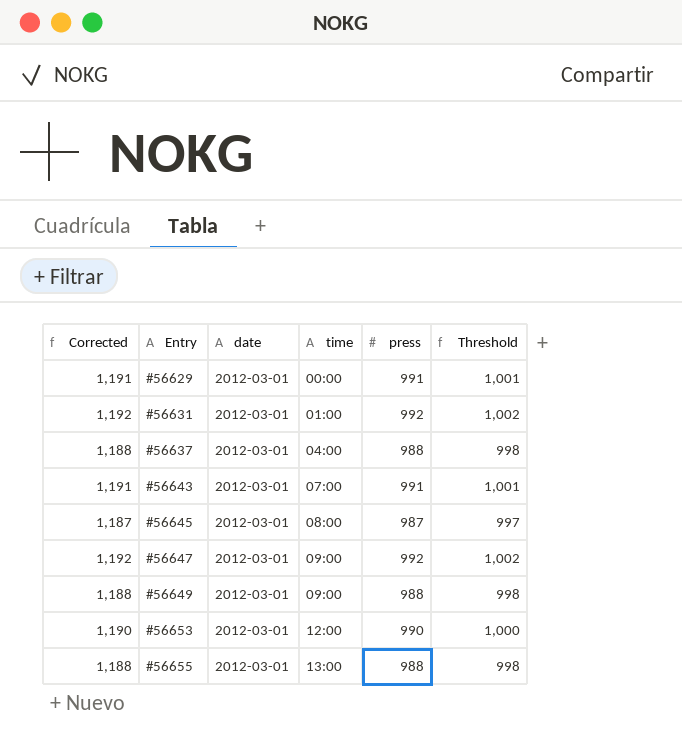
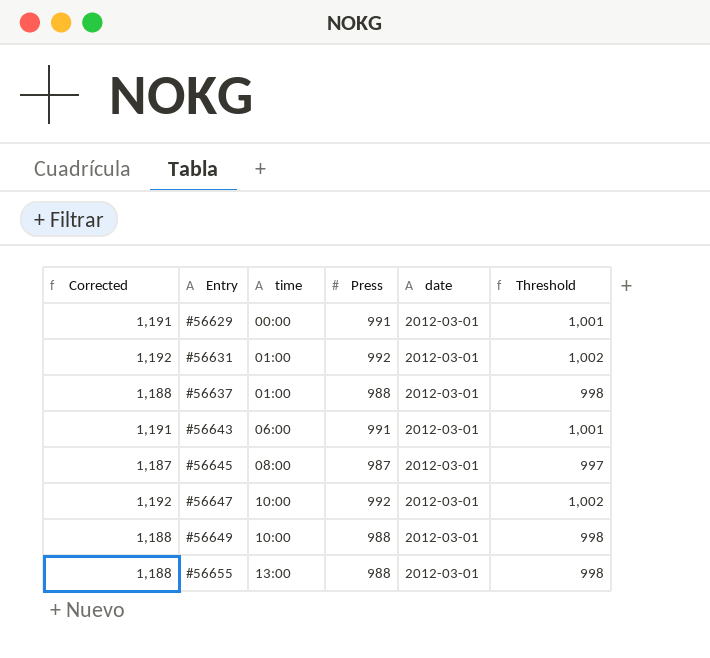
column name: press -> Press
column date | position: 3 -> 5
row #56653: 1,190 | 2012-03-01 | 12:00 | 990 | 1,000 -> none
#56637 | time: 04:00 -> 01:00
#56643 | time: 07:00 -> 06:00
#56647 | time: 09:00 -> 10:00
#56649 | time: 09:00 -> 10:00

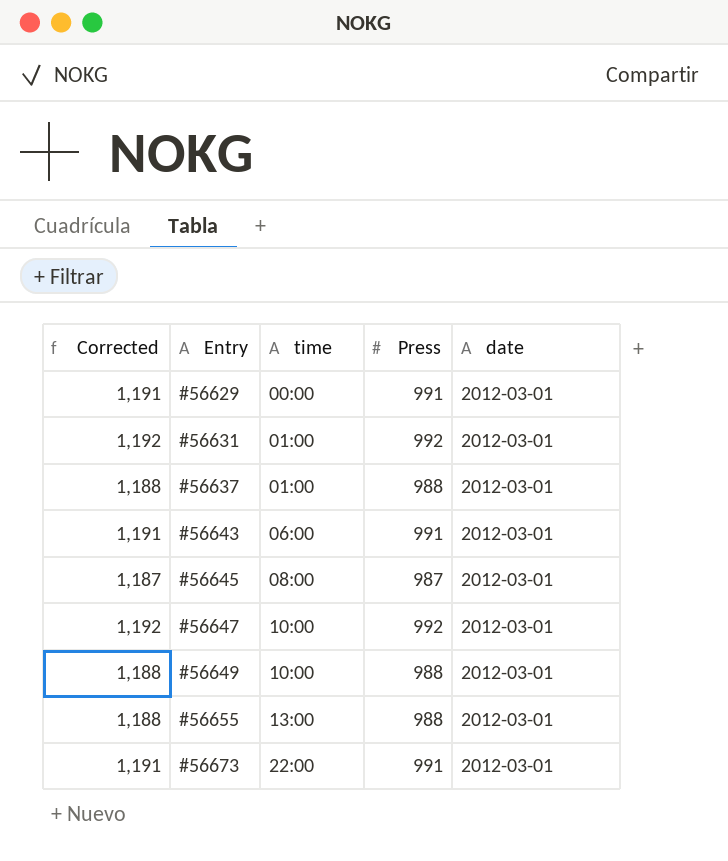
column Threshold | formula: [Press] + 10 -> none
row #56673: none -> 1,191 | 22:00 | 991 | 2012-03-01

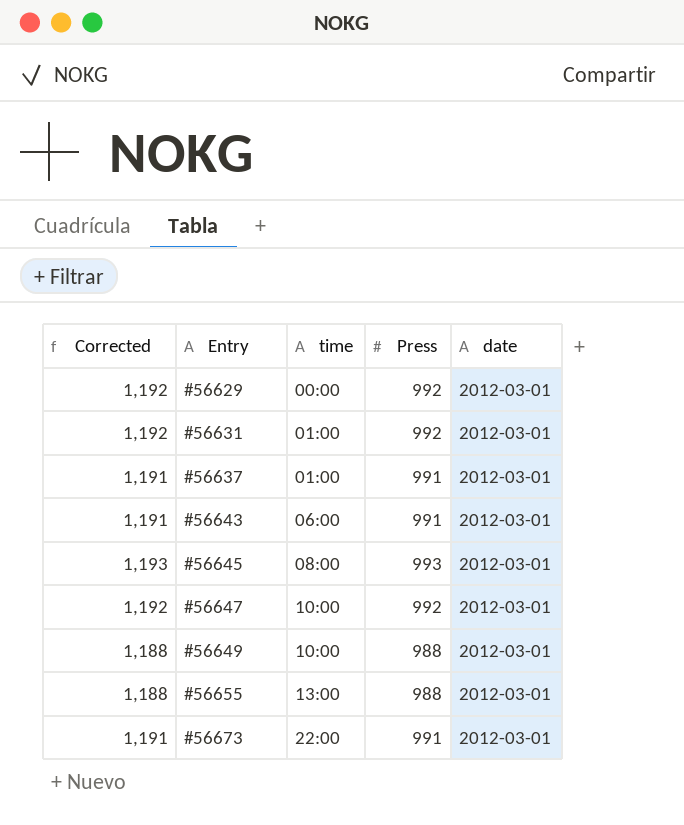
#56629 | Corrected: 1,191 -> 1,192
#56629 | Press: 991 -> 992
#56637 | Corrected: 1,188 -> 1,191
#56637 | Press: 988 -> 991
#56645 | Corrected: 1,187 -> 1,193
#56645 | Press: 987 -> 993

